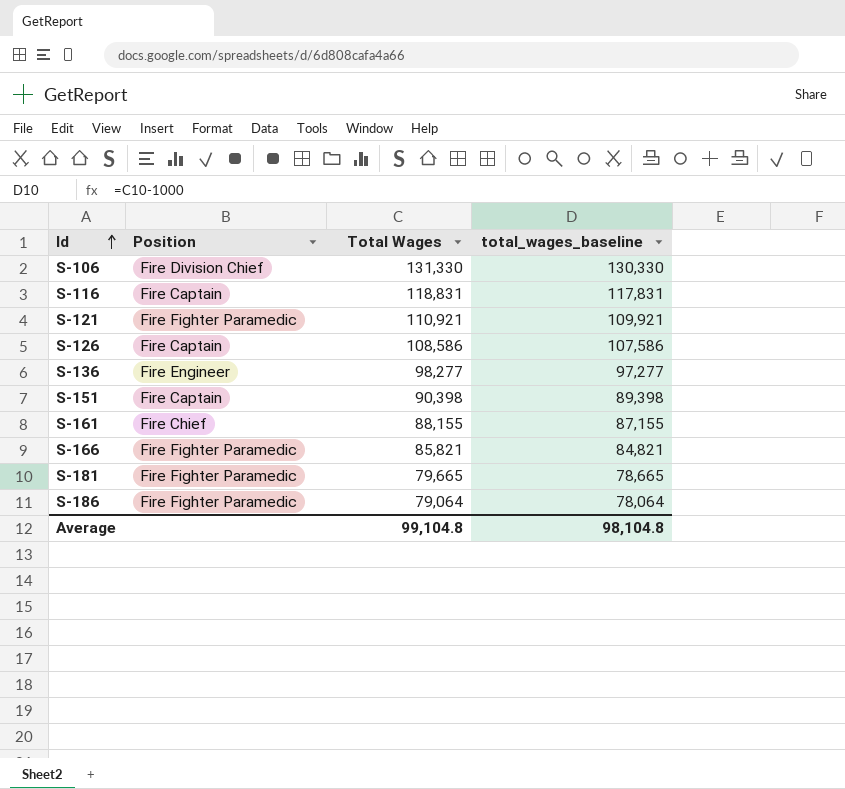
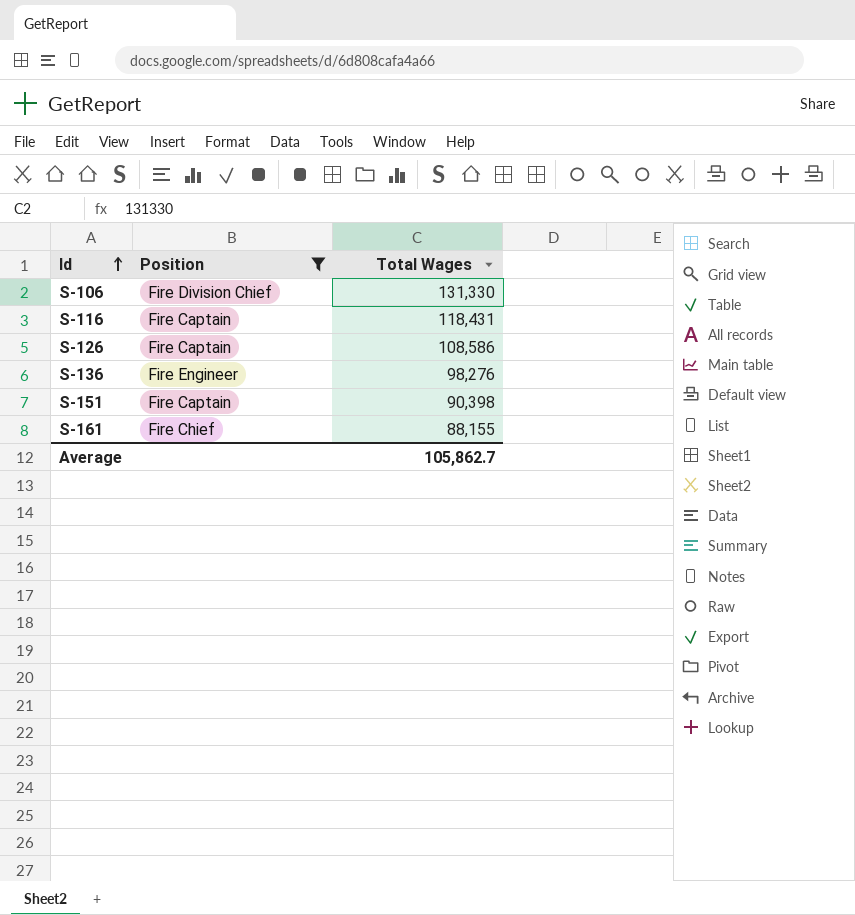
filter: none -> Position != Fire Fighter Paramedic
column total_wages_baseline | formula: [Total Wages] - 1000 -> none
S-116 | Total Wages: 118,831 -> 118,431
S-136 | Total Wages: 98,277 -> 98,276
Average | Total Wages: 99,104.8 -> 105,862.7

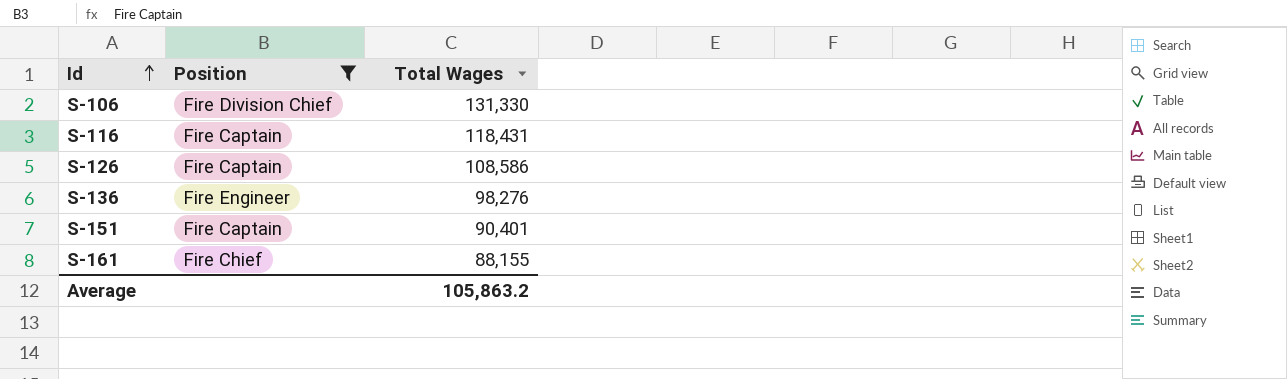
S-151 | Total Wages: 90,398 -> 90,401
Average | Total Wages: 105,862.7 -> 105,863.2

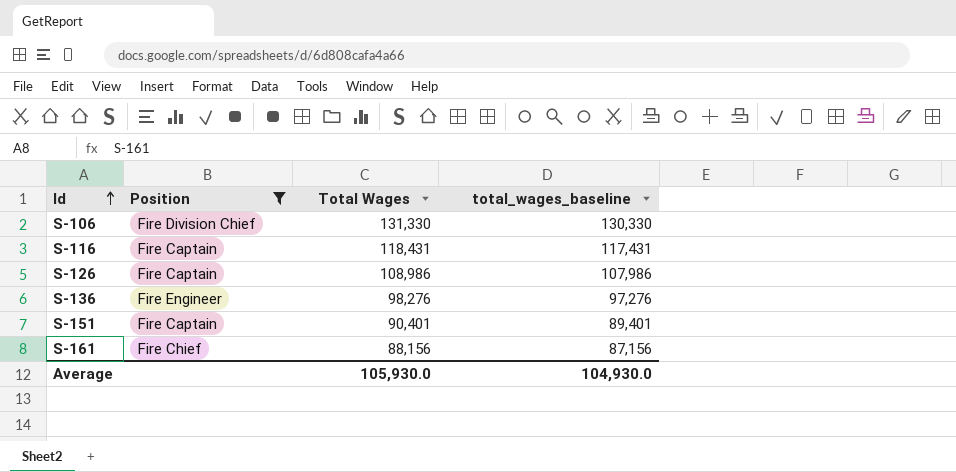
column total_wages_baseline | formula: none -> [Total Wages] - 1000
S-126 | Total Wages: 108,586 -> 108,986
S-161 | Total Wages: 88,155 -> 88,156
Average | Total Wages: 105,863.2 -> 105,930.0

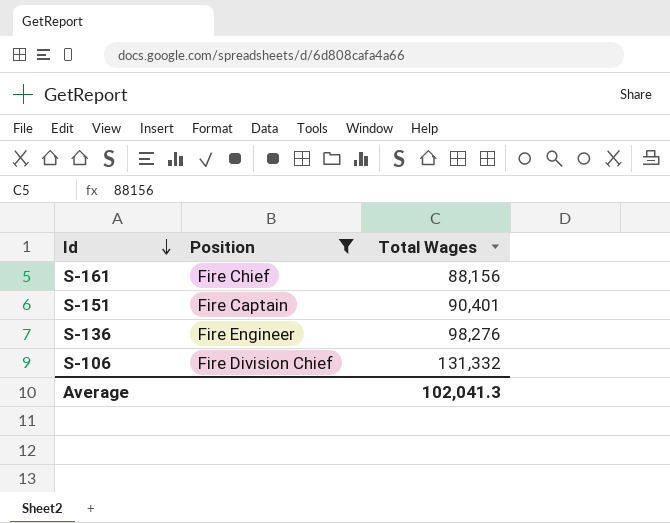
row order: Id ascending -> Id descending
column total_wages_baseline | formula: [Total Wages] - 1000 -> none
row S-116: Fire Captain | 118,431 | 117,431 -> none
row S-126: Fire Captain | 108,986 | 107,986 -> none
S-106 | Total Wages: 131,330 -> 131,332
Average | Total Wages: 105,930.0 -> 102,041.3

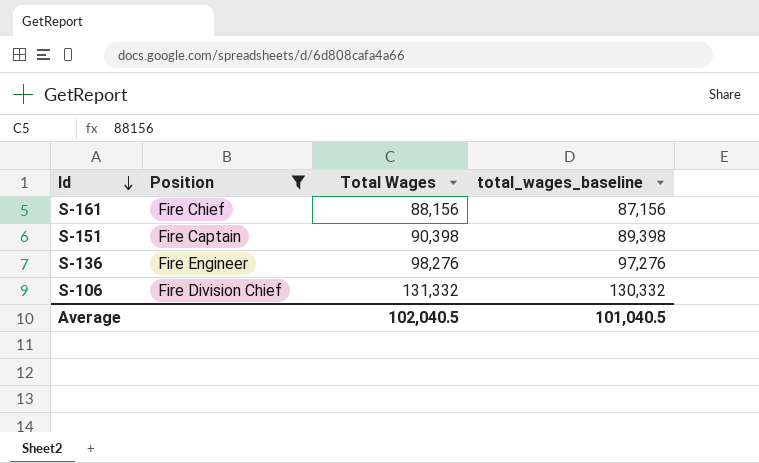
column total_wages_baseline | formula: none -> [Total Wages] - 1000
S-151 | Total Wages: 90,401 -> 90,398
Average | Total Wages: 102,041.3 -> 102,040.5

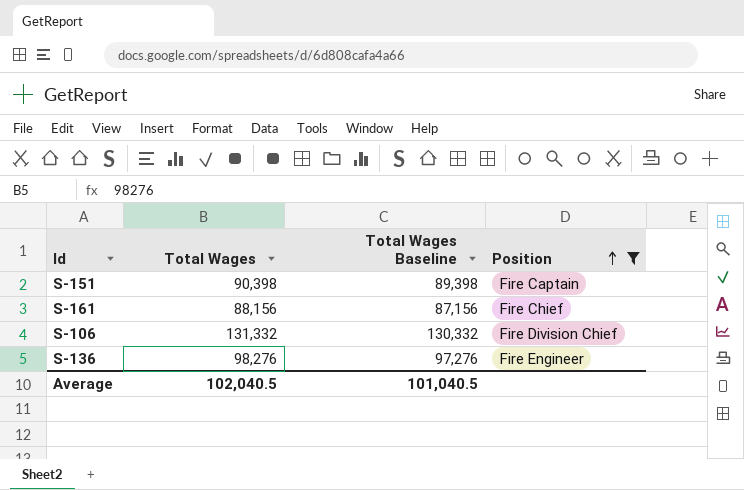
row order: Id descending -> Position ascending
column name: total_wages_baseline -> Total Wages Baseline
column Position | position: 2 -> 4

